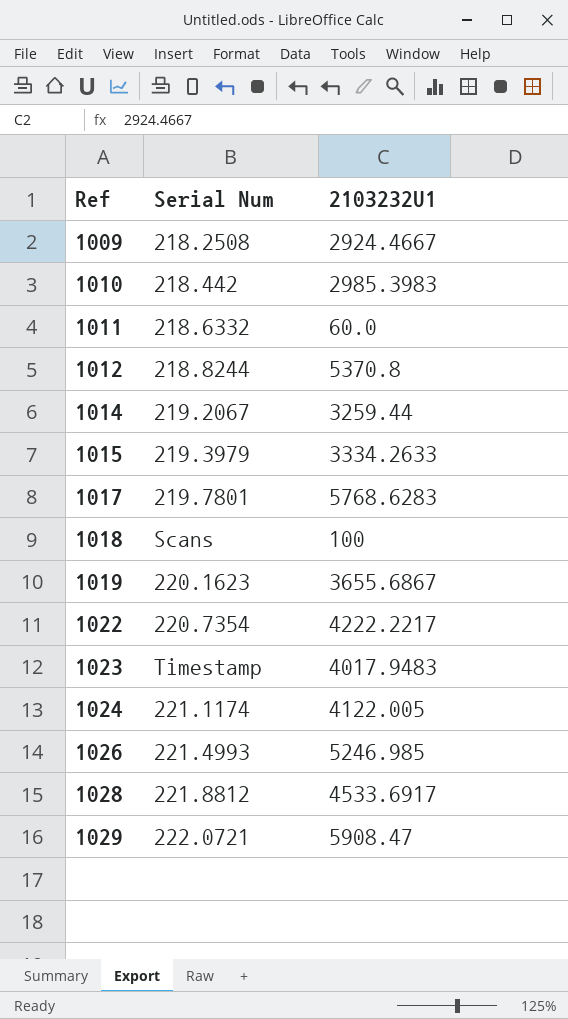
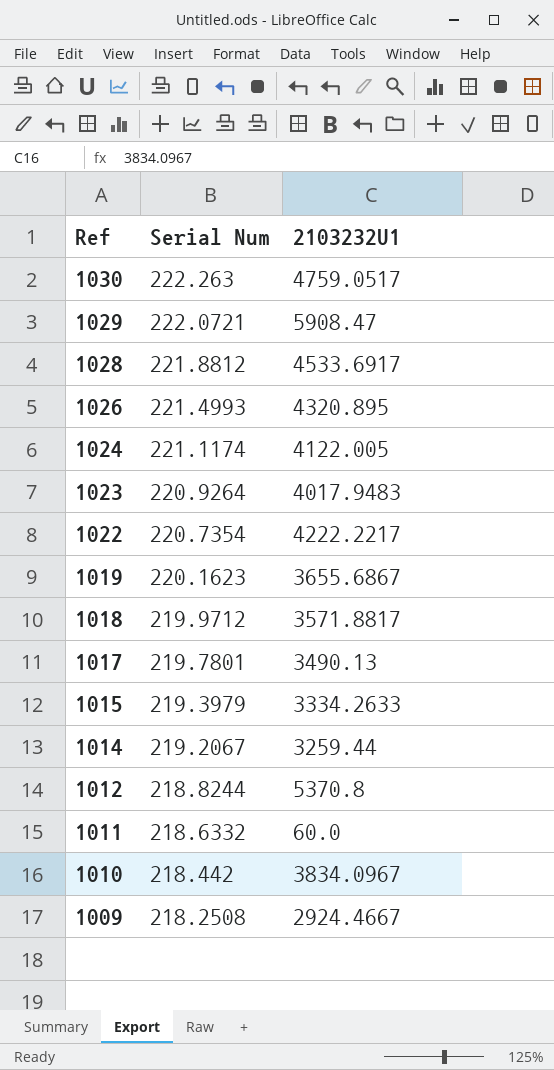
row order: Ref ascending -> Ref descending
row 1030: none -> 222.263 | 4759.0517
1026 | 2103232U1: 5246.985 -> 4320.895
1023 | Serial Num: Timestamp -> 220.9264
1018 | Serial Num: Scans -> 219.9712
1018 | 2103232U1: 100 -> 3571.8817
1017 | 2103232U1: 5768.6283 -> 3490.13
1010 | 2103232U1: 2985.3983 -> 3834.0967

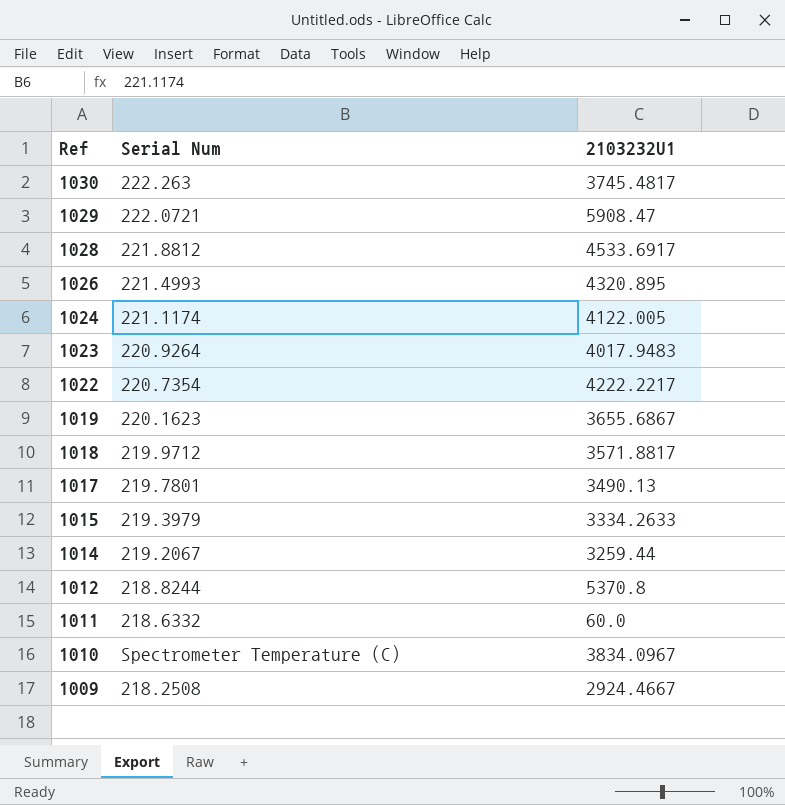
1030 | 2103232U1: 4759.0517 -> 3745.4817
1010 | Serial Num: 218.442 -> Spectrometer Temperature (C)

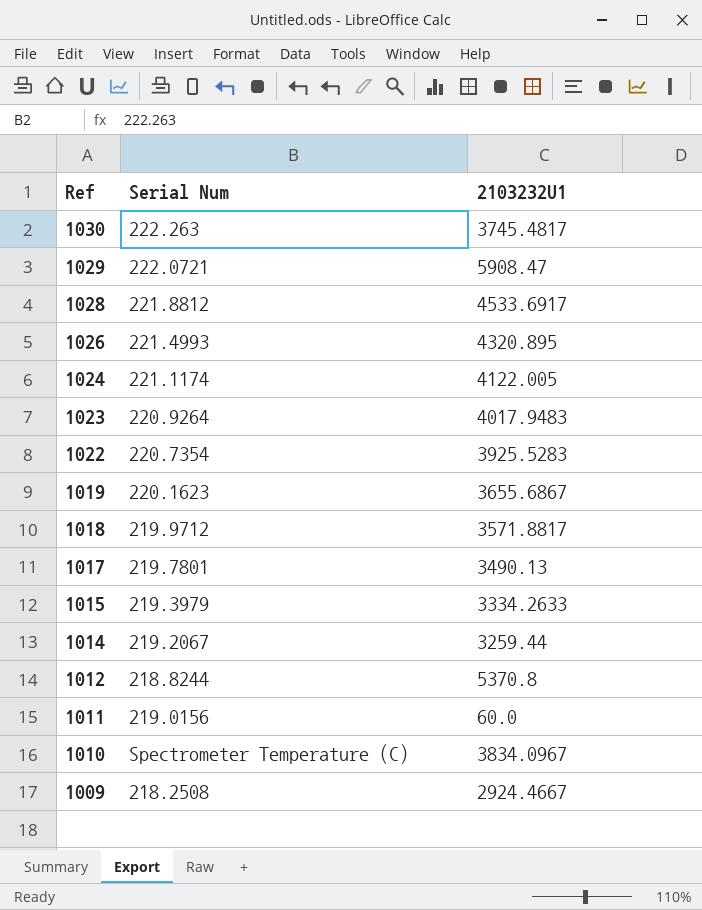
1022 | 2103232U1: 4222.2217 -> 3925.5283
1011 | Serial Num: 218.6332 -> 219.0156

